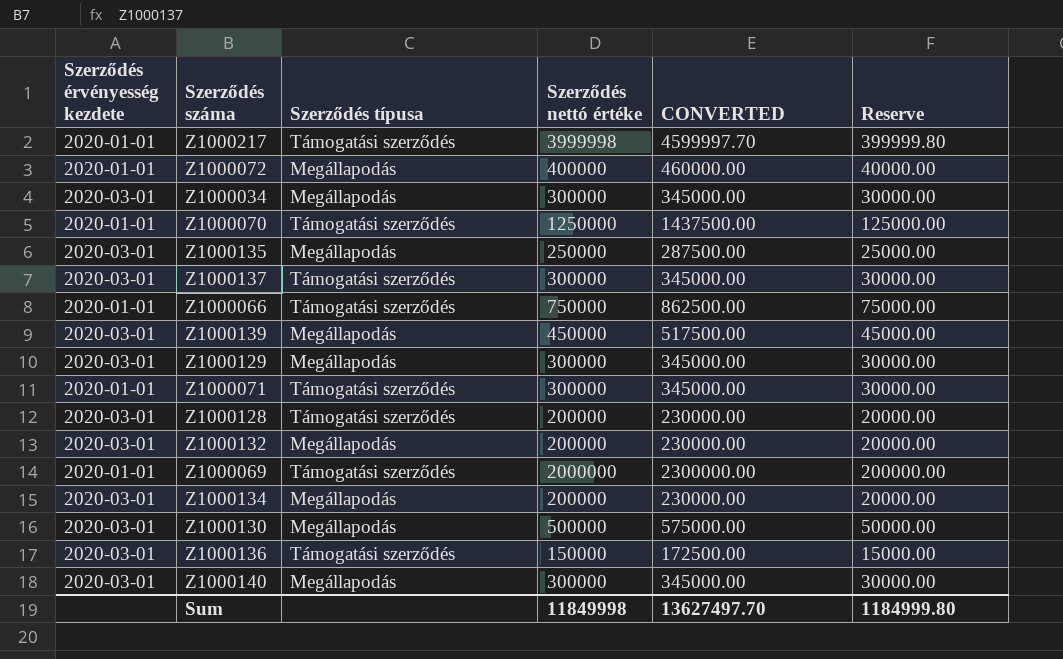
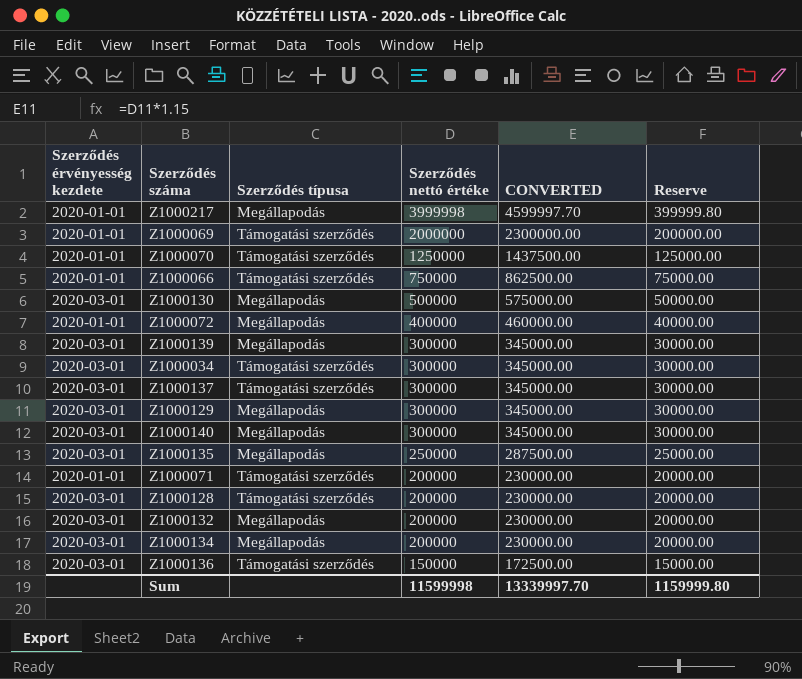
row order: none -> Szerződés nettó értéke descending
Z1000217 | Szerződés típusa: Támogatási szerződés -> Megállapodás
Z1000139 | Szerződés nettó értéke: 450000 -> 300000
Z1000139 | CONVERTED: 517500.00 -> 345000.00
Z1000139 | Reserve: 45000.00 -> 30000.00
Z1000034 | Szerződés típusa: Megállapodás -> Támogatási szerződés
Z1000071 | Szerződés nettó értéke: 300000 -> 200000
Z1000071 | CONVERTED: 345000.00 -> 230000.00
Z1000071 | Reserve: 30000.00 -> 20000.00
Sum | Szerződés nettó értéke: 11849998 -> 11599998
Sum | CONVERTED: 13627497.70 -> 13339997.70
Sum | Reserve: 1184999.80 -> 1159999.80

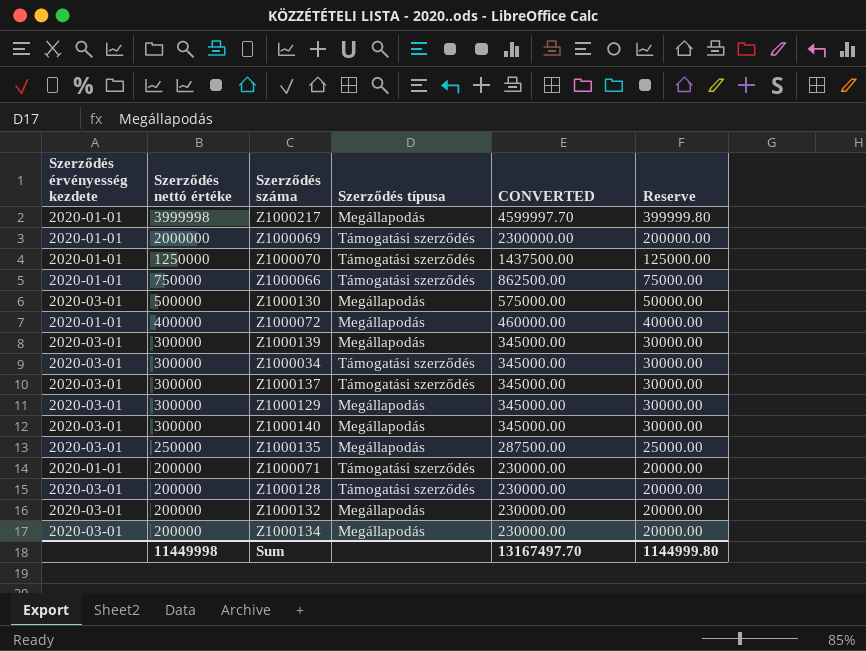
column Szerződés nettó értéke | position: 4 -> 2
row Z1000136: 2020-03-01 | Támogatási szerződés | 150000 | 172500.00 | 15000.00 -> none
Sum | Szerződés nettó értéke: 11599998 -> 11449998
Sum | CONVERTED: 13339997.70 -> 13167497.70
Sum | Reserve: 1159999.80 -> 1144999.80

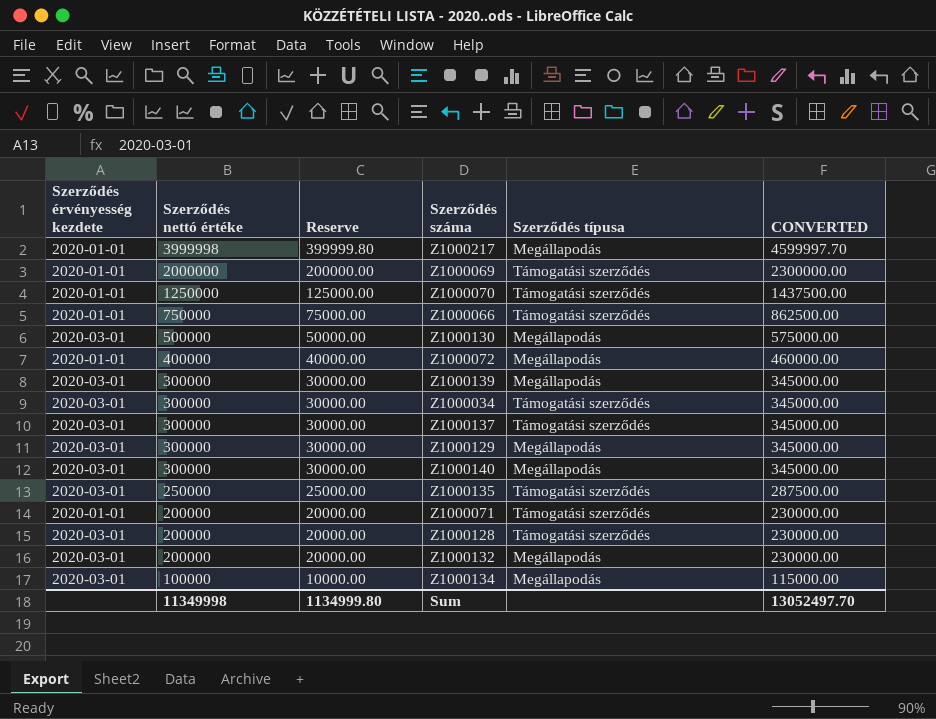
column Reserve | position: 6 -> 3
Z1000135 | Szerződés típusa: Megállapodás -> Támogatási szerződés
Z1000134 | Szerződés nettó értéke: 200000 -> 100000
Z1000134 | Reserve: 20000.00 -> 10000.00
Z1000134 | CONVERTED: 230000.00 -> 115000.00
Sum | Szerződés nettó értéke: 11449998 -> 11349998
Sum | Reserve: 1144999.80 -> 1134999.80
Sum | CONVERTED: 13167497.70 -> 13052497.70

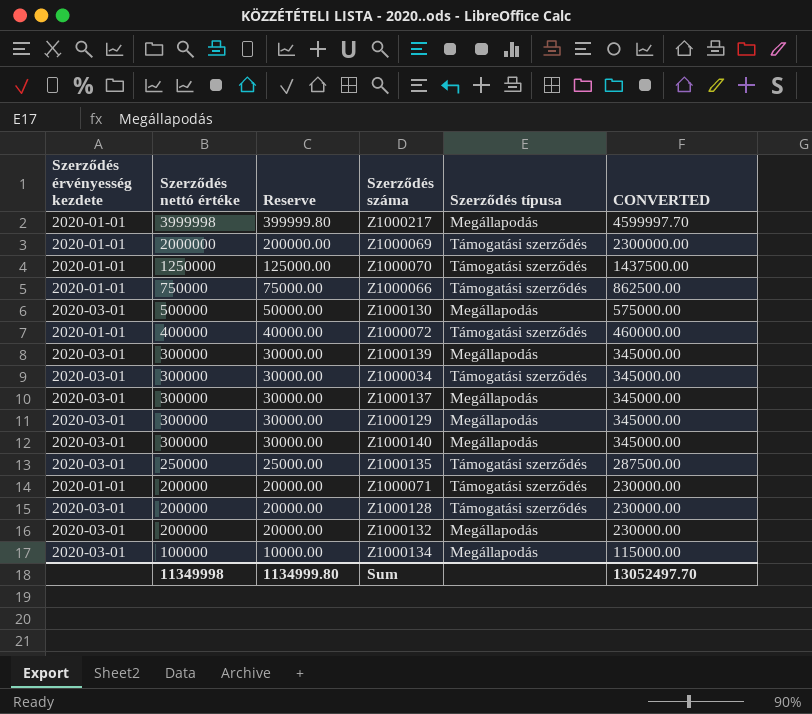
Z1000072 | Szerződés típusa: Megállapodás -> Támogatási szerződés
Z1000137 | Szerződés típusa: Támogatási szerződés -> Megállapodás

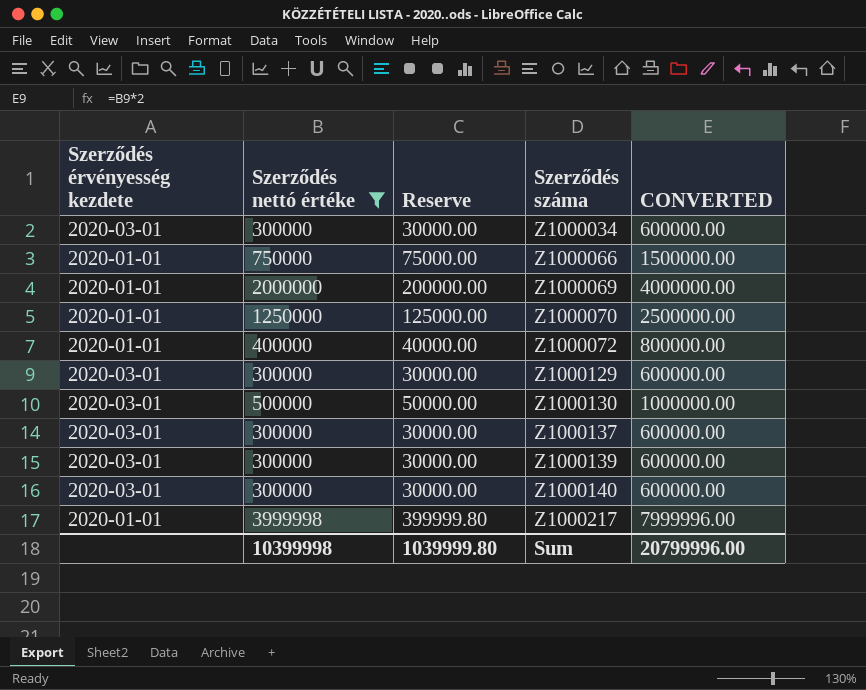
filter: none -> Szerződés nettó értéke >= 300000
row order: Szerződés nettó értéke descending -> Szerződés száma ascending
column Szerződés típusa | position: 5 -> none
column CONVERTED | formula: [Szerződés nettó értéke] * 1.15 -> [Szerződés nettó értéke] * 2
Sum | Szerződés nettó értéke: 11349998 -> 10399998
Sum | Reserve: 1134999.80 -> 1039999.80
Sum | CONVERTED: 13052497.70 -> 20799996.00

